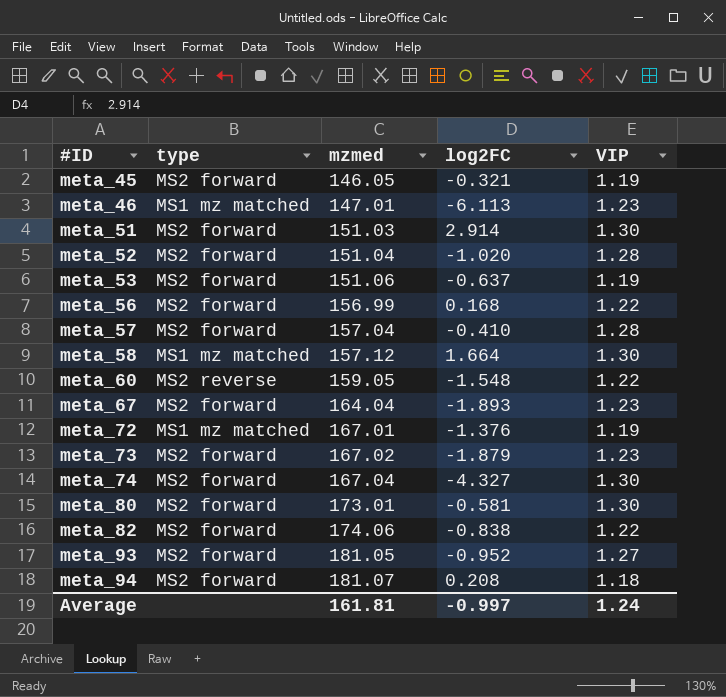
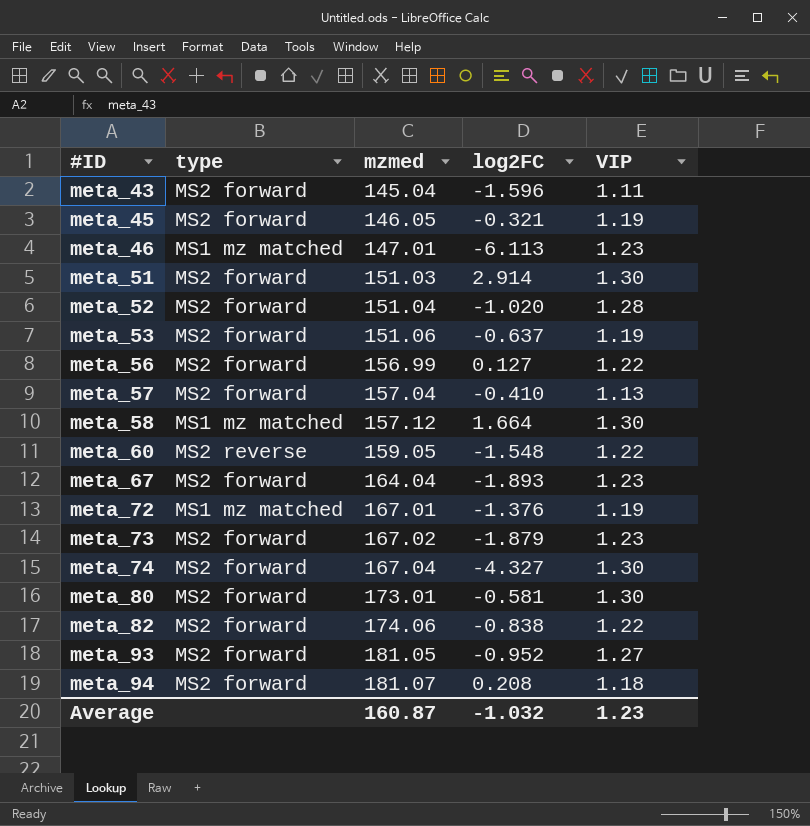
row meta_43: none -> MS2 forward | 145.04 | -1.596 | 1.11
meta_56 | log2FC: 0.168 -> 0.127
meta_57 | VIP: 1.28 -> 1.13
Average | mzmed: 161.81 -> 160.87
Average | log2FC: -0.997 -> -1.032
Average | VIP: 1.24 -> 1.23

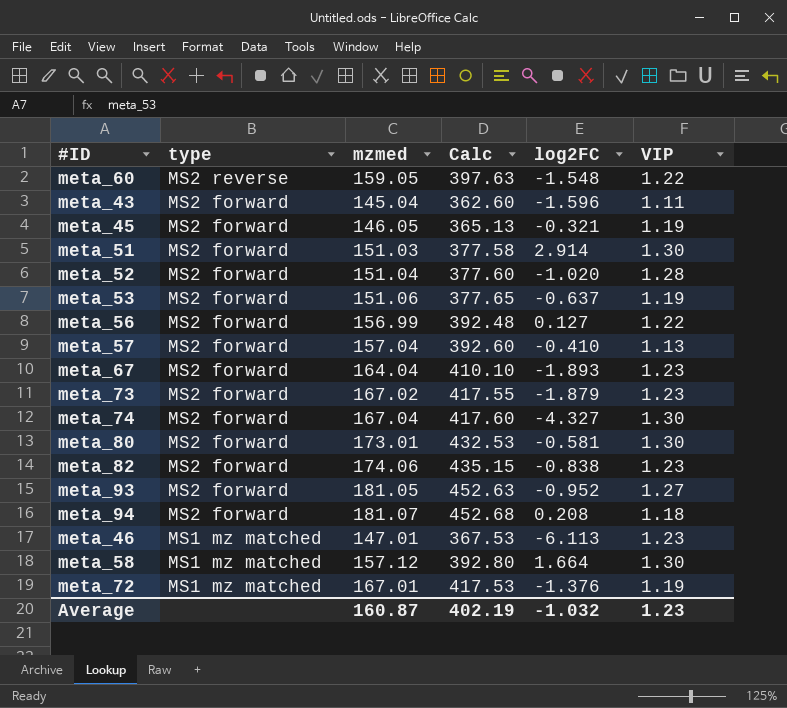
row order: #ID ascending -> type descending
column Calc | formula: none -> [mzmed] * 2.5
meta_82 | VIP: 1.22 -> 1.23

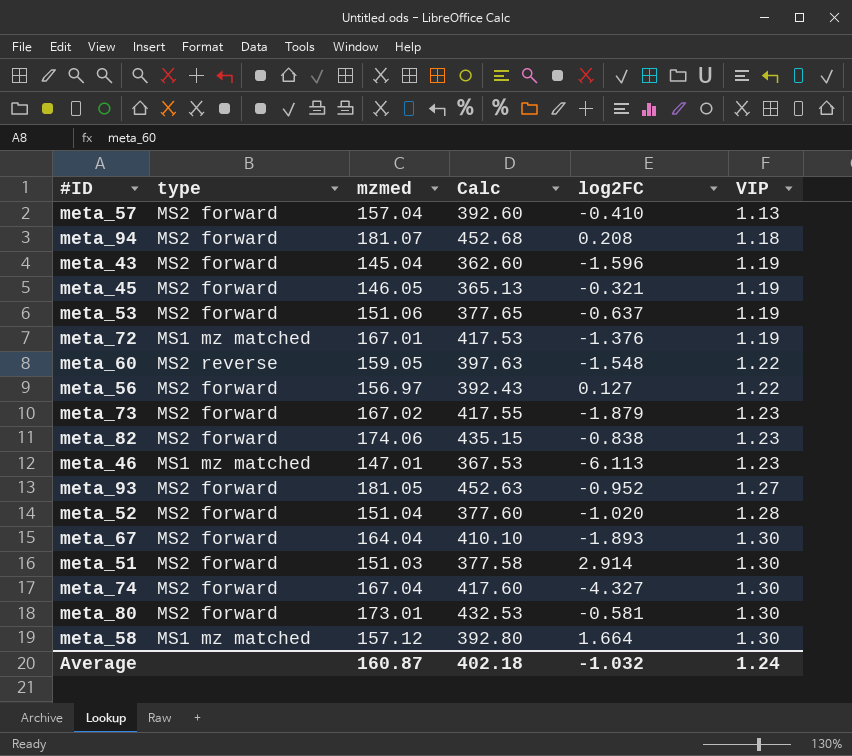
row order: type descending -> VIP ascending
meta_43 | VIP: 1.11 -> 1.19
meta_56 | mzmed: 156.99 -> 156.97
meta_56 | Calc: 392.48 -> 392.43
meta_67 | VIP: 1.23 -> 1.30
Average | Calc: 402.19 -> 402.18
Average | VIP: 1.23 -> 1.24

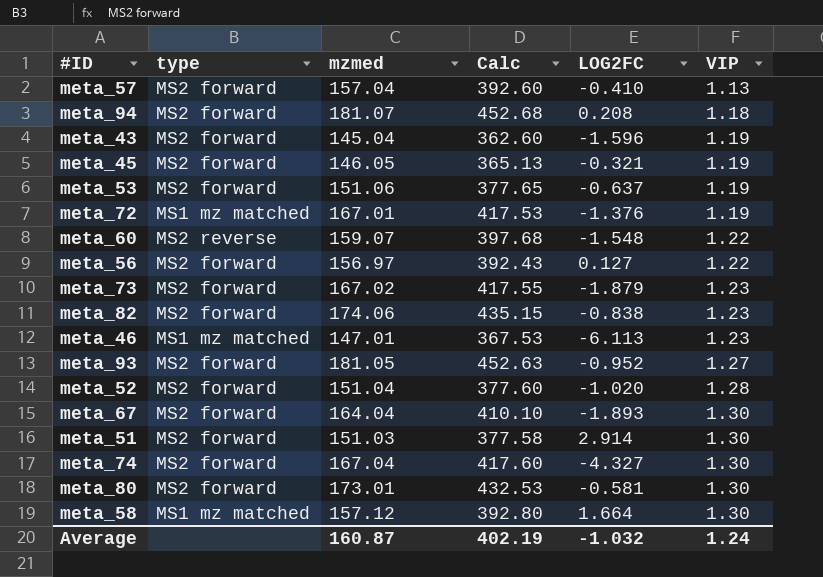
column name: log2FC -> LOG2FC
meta_60 | mzmed: 159.05 -> 159.07
meta_60 | Calc: 397.63 -> 397.68
Average | Calc: 402.18 -> 402.19

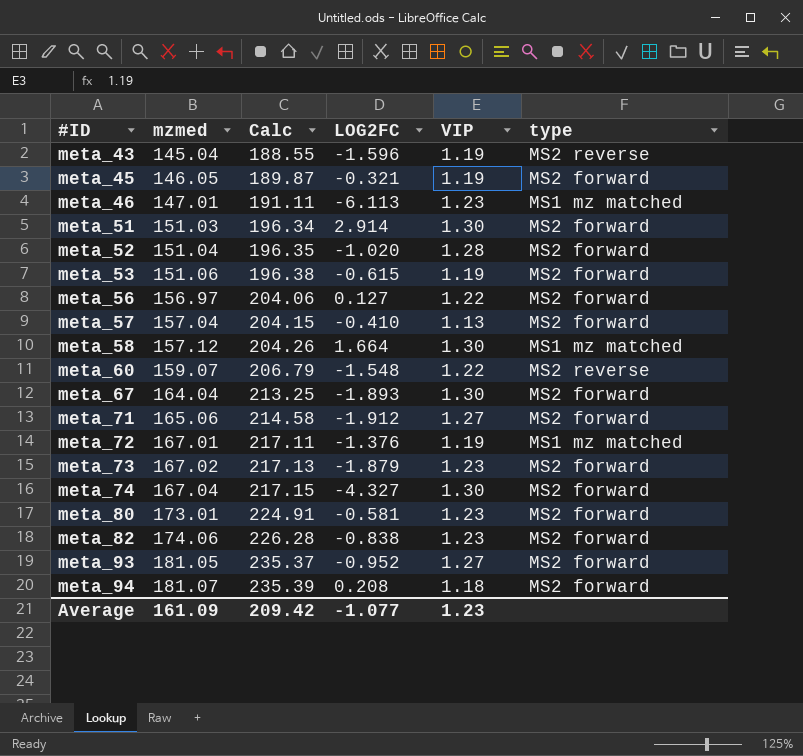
row order: VIP ascending -> #ID ascending
column Calc | formula: [mzmed] * 2.5 -> [mzmed] * 1.3
column type | position: 2 -> 6
meta_43 | type: MS2 forward -> MS2 reverse
meta_53 | LOG2FC: -0.637 -> -0.615
row meta_71: none -> 165.06 | 214.58 | -1.912 | 1.27 | MS2 forward
meta_80 | VIP: 1.30 -> 1.23
Average | mzmed: 160.87 -> 161.09
Average | Calc: 402.19 -> 209.42
Average | LOG2FC: -1.032 -> -1.077
Average | VIP: 1.24 -> 1.23

